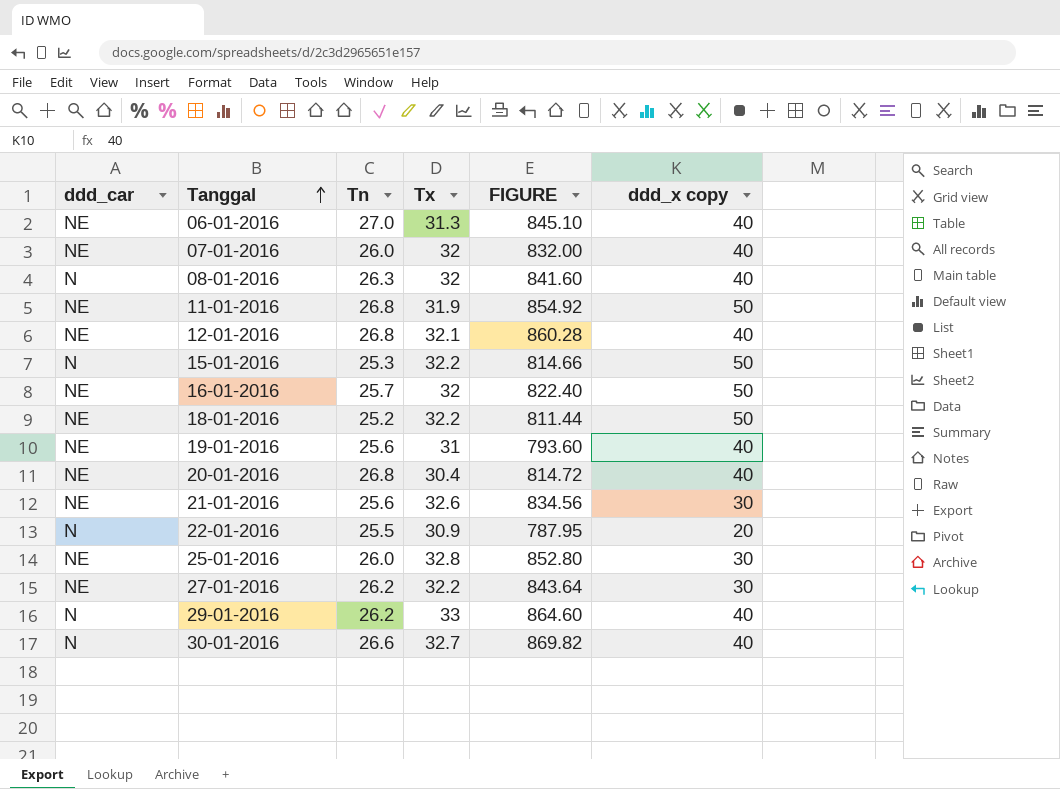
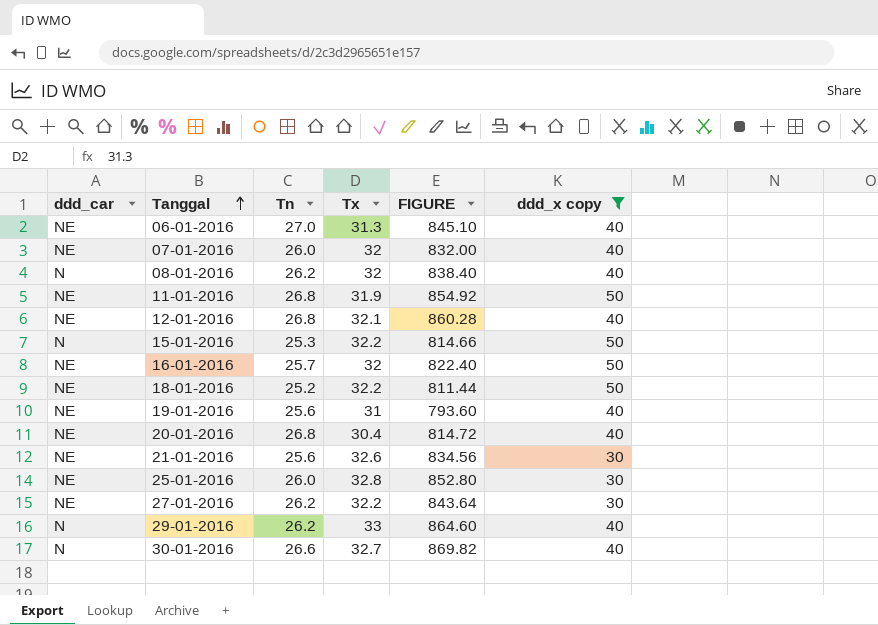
filter: none -> ddd_x copy != 20
08-01-2016 | Tn: 26.3 -> 26.2
08-01-2016 | FIGURE: 841.60 -> 838.40

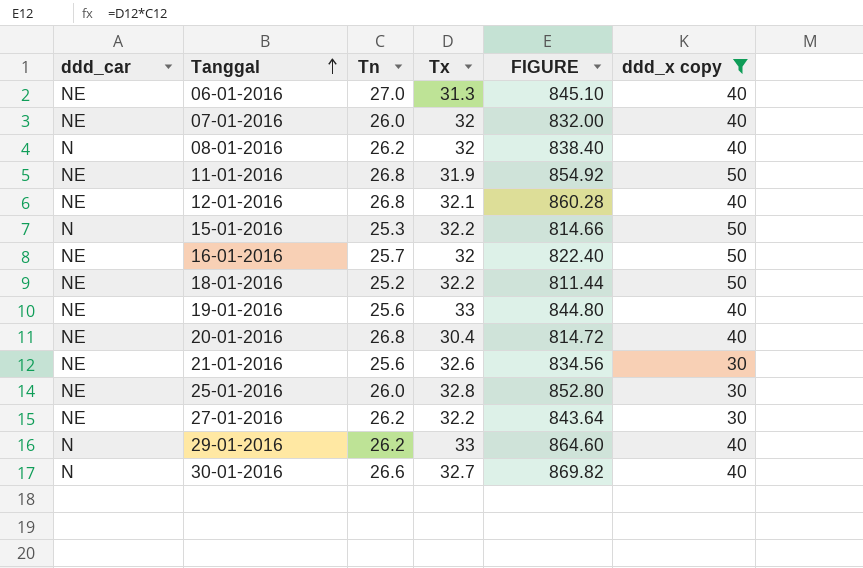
19-01-2016 | Tx: 31 -> 33
19-01-2016 | FIGURE: 793.60 -> 844.80

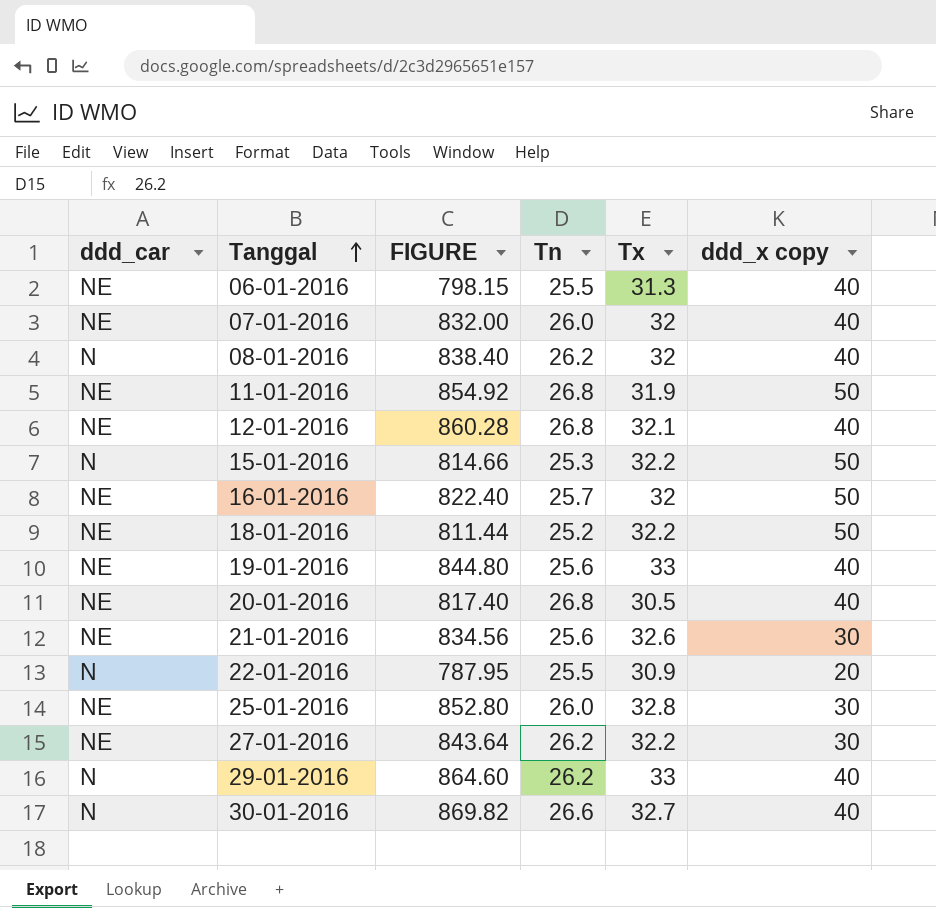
filter: ddd_x copy != 20 -> none
column FIGURE | position: 5 -> 3
06-01-2016 | FIGURE: 845.10 -> 798.15
06-01-2016 | Tn: 27.0 -> 25.5
20-01-2016 | FIGURE: 814.72 -> 817.40
20-01-2016 | Tx: 30.4 -> 30.5

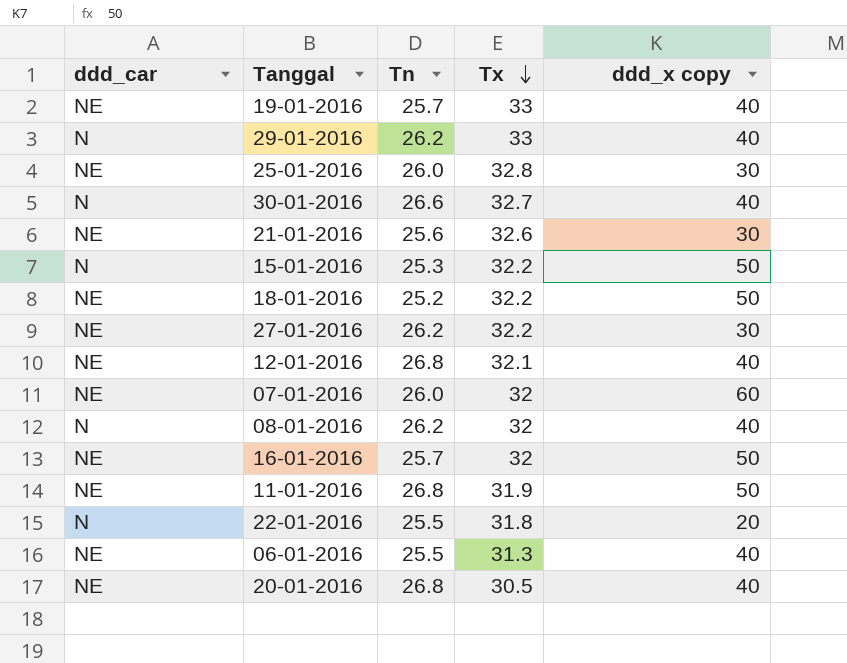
row order: Tanggal ascending -> Tx descending
column FIGURE | formula: [Tn] * [Tx] -> none
19-01-2016 | Tn: 25.6 -> 25.7
07-01-2016 | ddd_x copy: 40 -> 60
22-01-2016 | Tx: 30.9 -> 31.8

